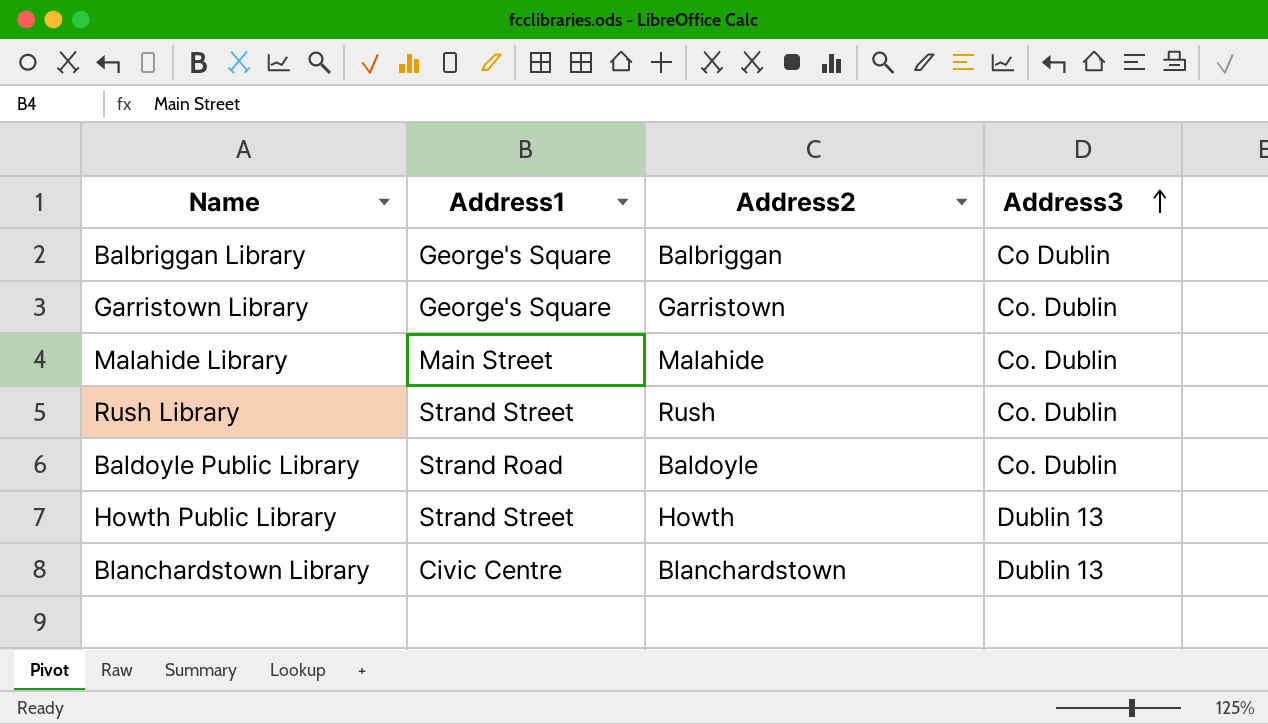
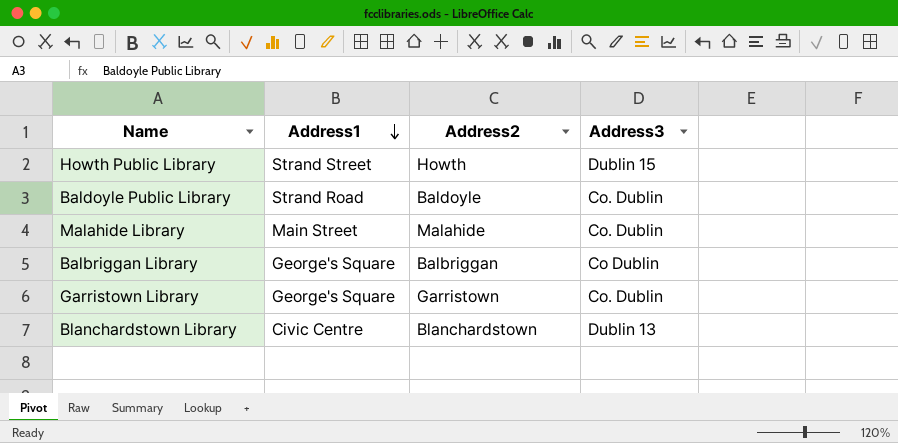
row order: Address3 ascending -> Address1 descending
row Rush Library: Strand Street | Rush | Co. Dublin -> none
Howth Public Library | Address3: Dublin 13 -> Dublin 15

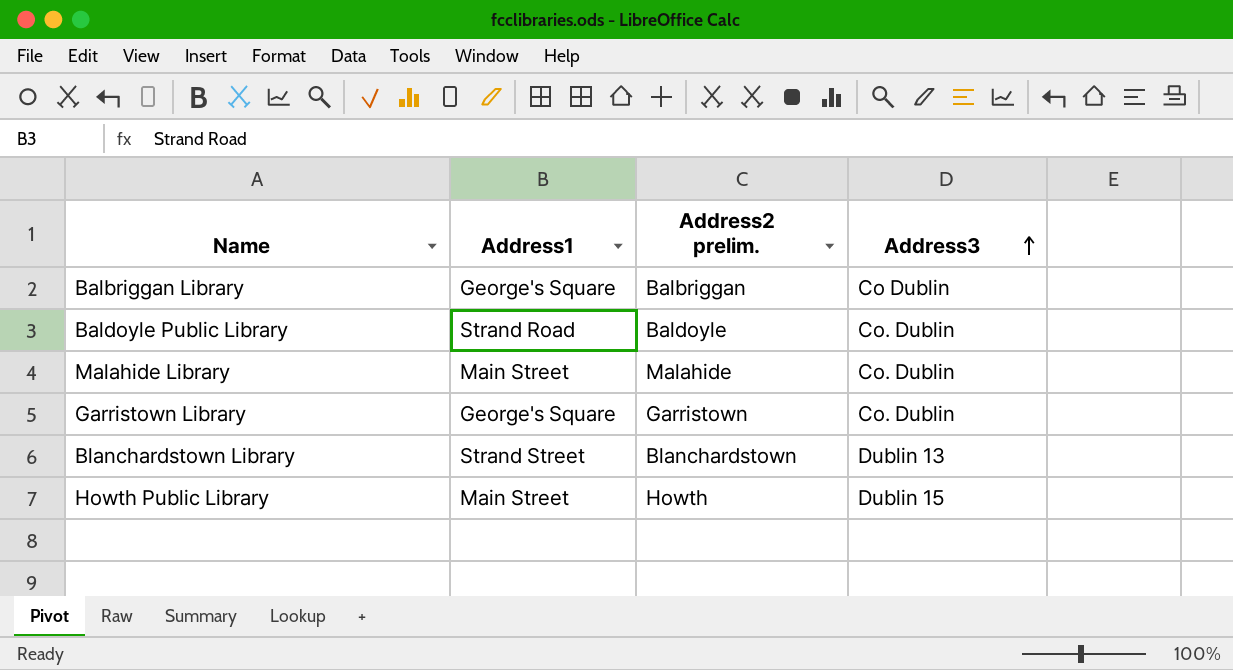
row order: Address1 descending -> Address3 ascending
column name: Address2 -> Address2 prelim.
Blanchardstown Library | Address1: Civic Centre -> Strand Street
Howth Public Library | Address1: Strand Street -> Main Street

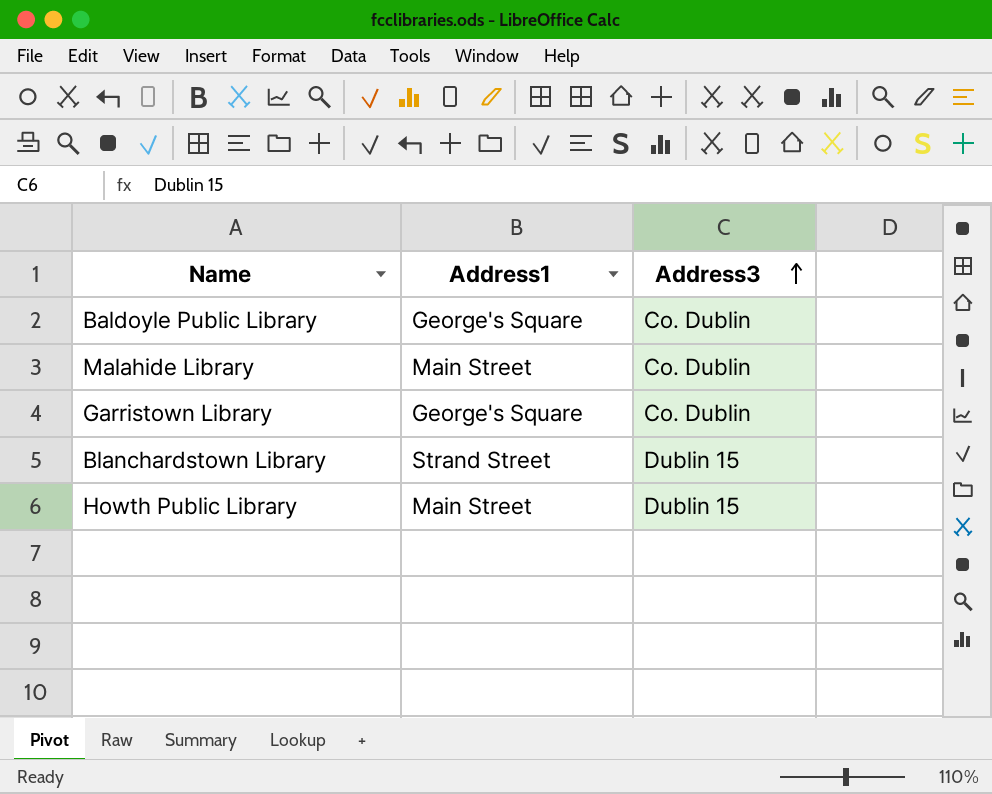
column Address2 prelim. | position: 3 -> none
row Balbriggan Library: George's Square | Balbriggan | Co Dublin -> none
Baldoyle Public Library | Address1: Strand Road -> George's Square
Blanchardstown Library | Address3: Dublin 13 -> Dublin 15

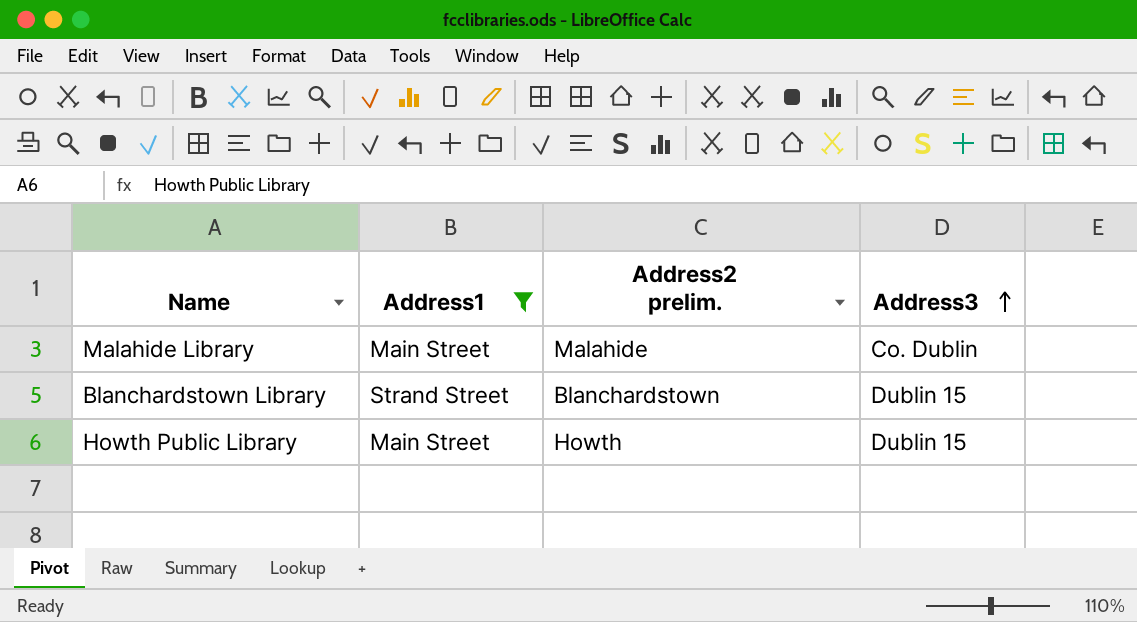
filter: none -> Address1 != George's Square
column Address2 prelim. | position: none -> 3

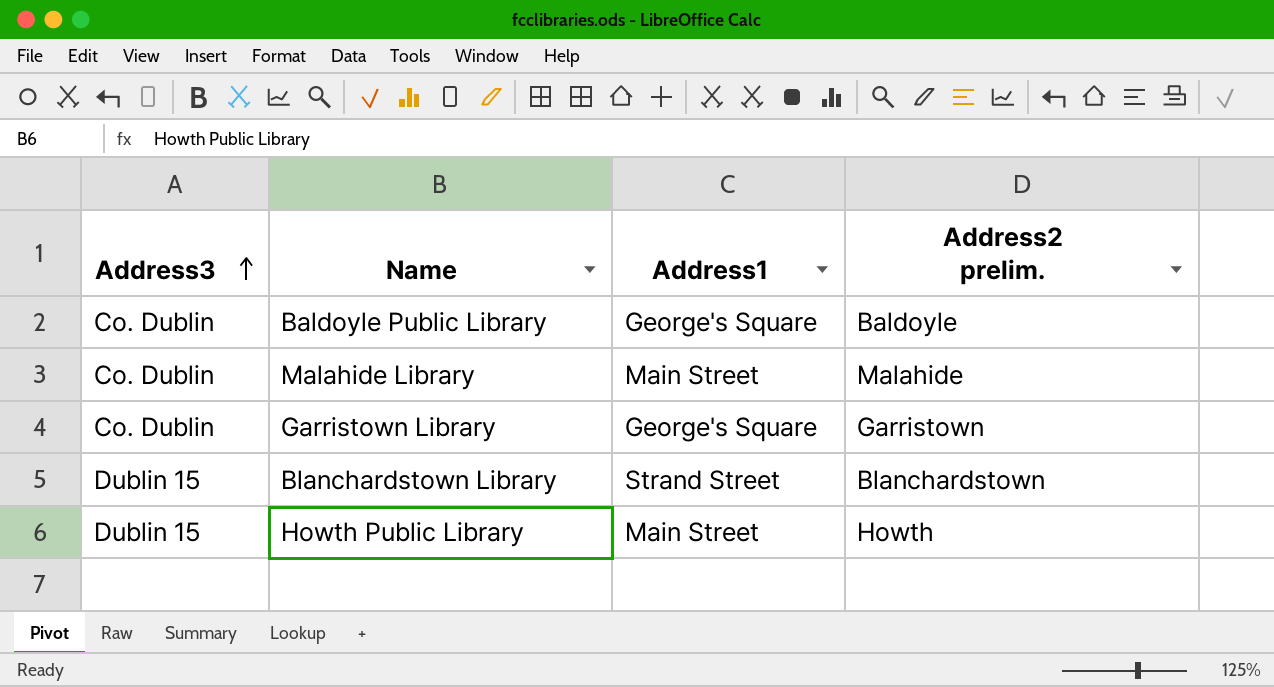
filter: Address1 != George's Square -> none
column Address3 | position: 4 -> 1

